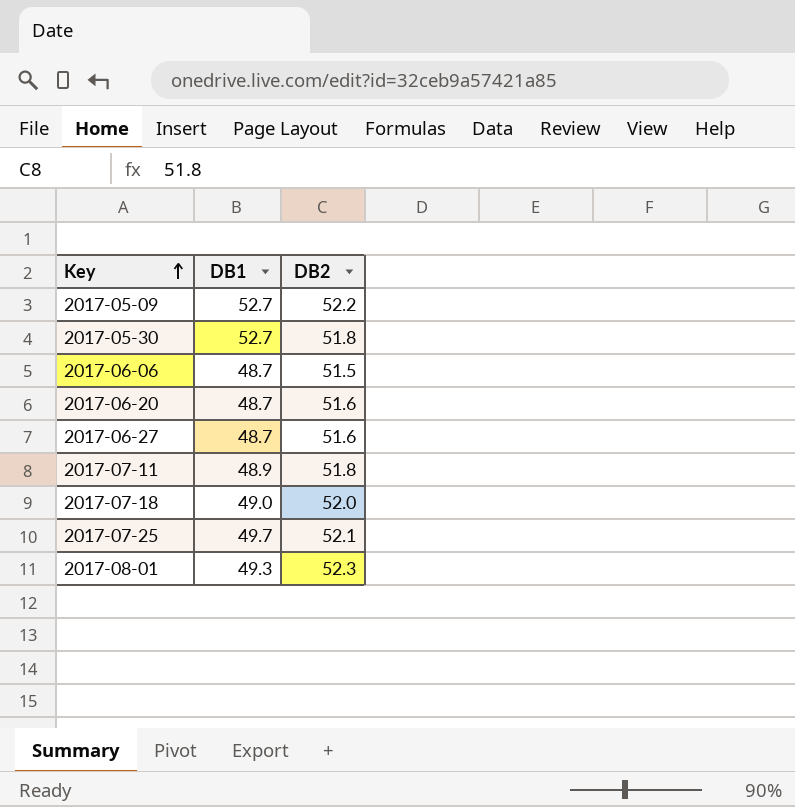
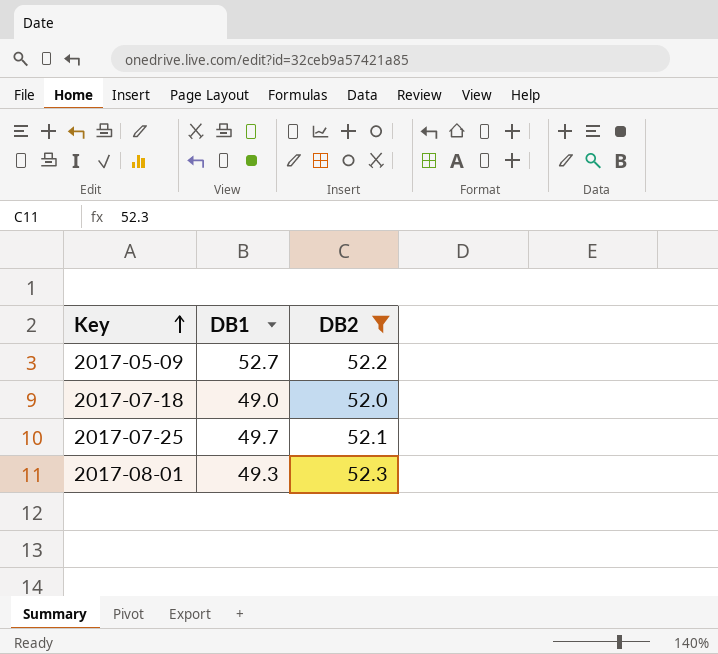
filter: none -> DB2 >= 52.0

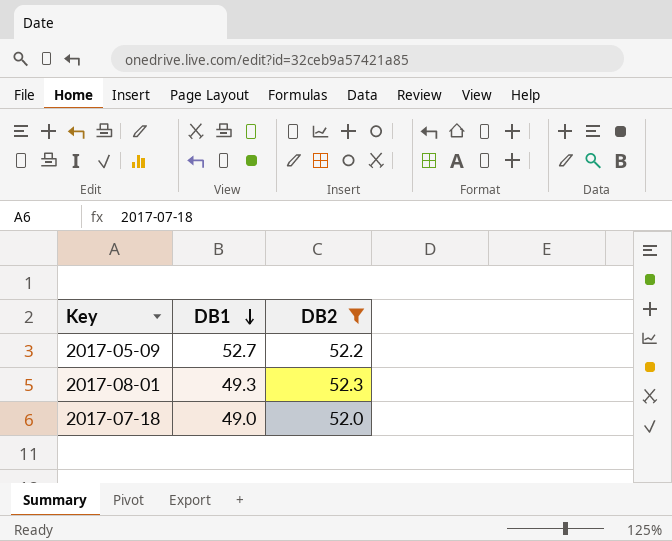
row order: Key ascending -> DB1 descending
row 2017-07-25: 49.7 | 52.1 -> none

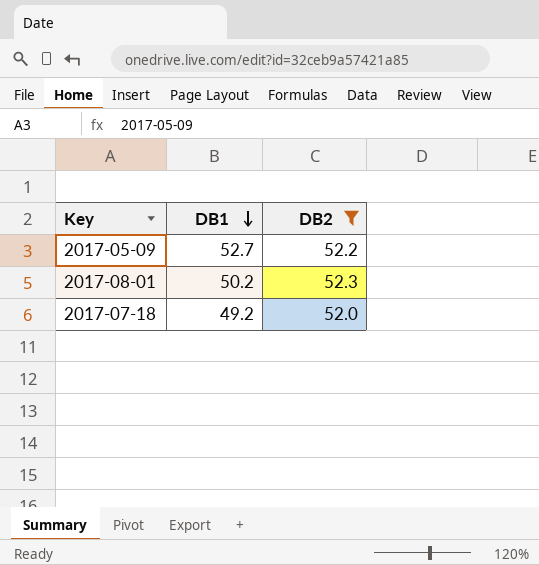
2017-08-01 | DB1: 49.3 -> 50.2
2017-07-18 | DB1: 49.0 -> 49.2

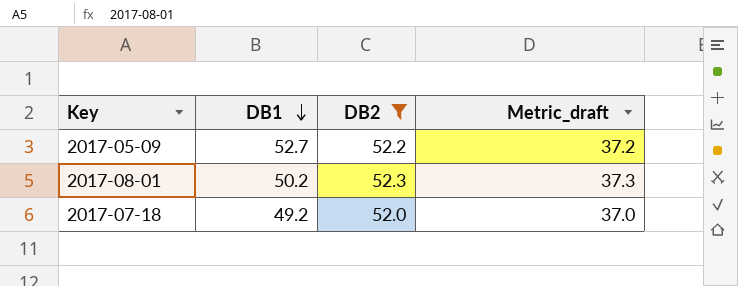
column Metric_draft | formula: none -> [DB2] - 15

